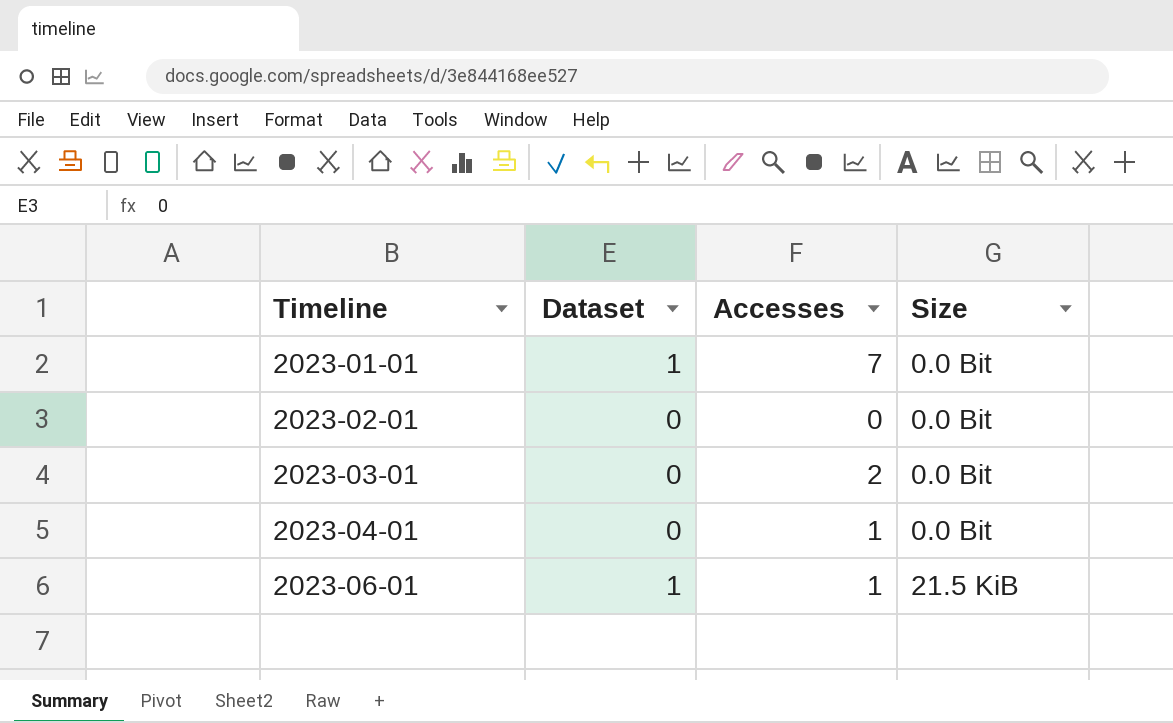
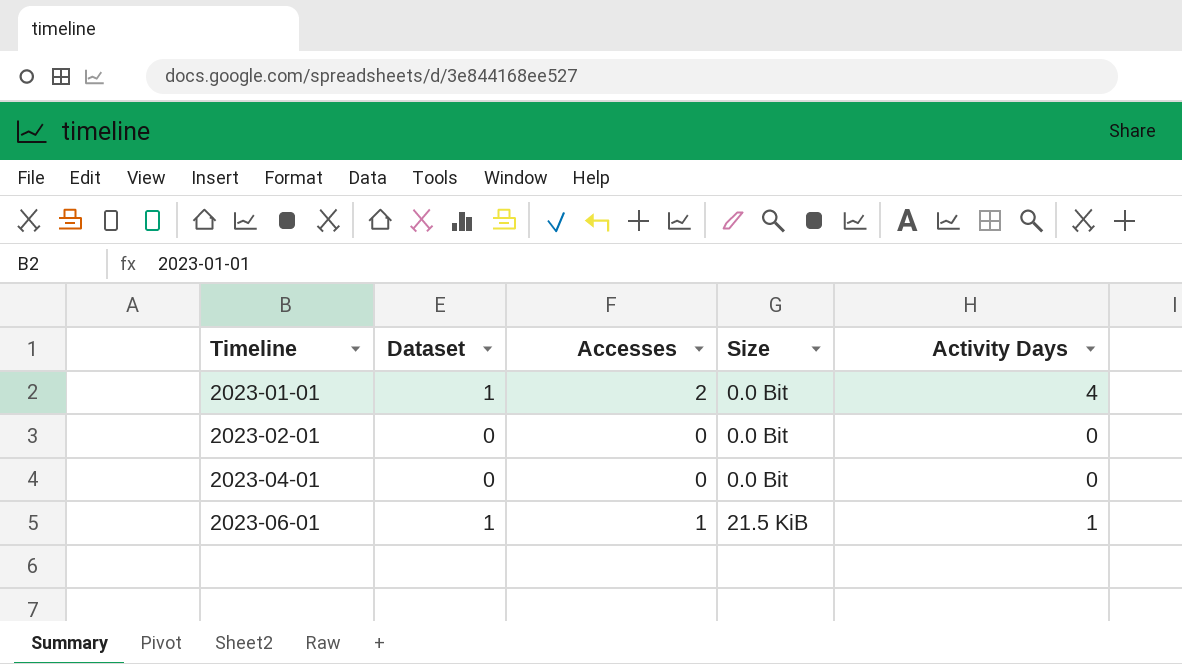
column Activity Days | position: none -> 5
row 2023-03-01: 0 | 2 | 0.0 Bit -> none
2023-01-01 | Accesses: 7 -> 2
2023-04-01 | Accesses: 1 -> 0

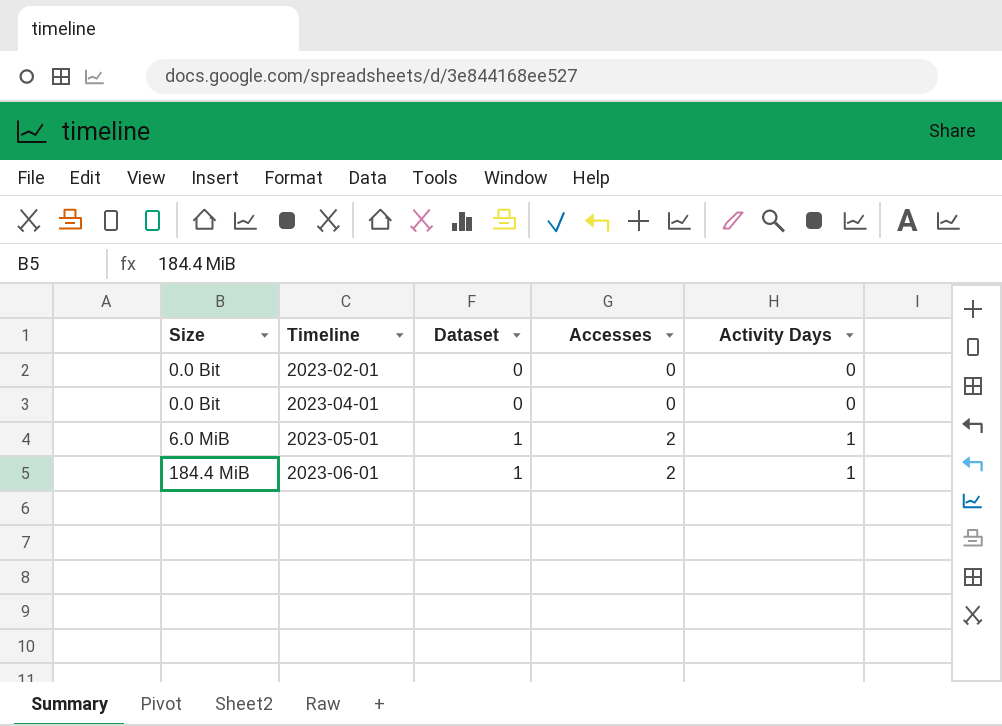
column Size | position: 4 -> 1
row 2023-01-01: 1 | 2 | 0.0 Bit | 4 -> none
row 2023-05-01: none -> 6.0 MiB | 1 | 2 | 1
2023-06-01 | Size: 21.5 KiB -> 184.4 MiB
2023-06-01 | Accesses: 1 -> 2

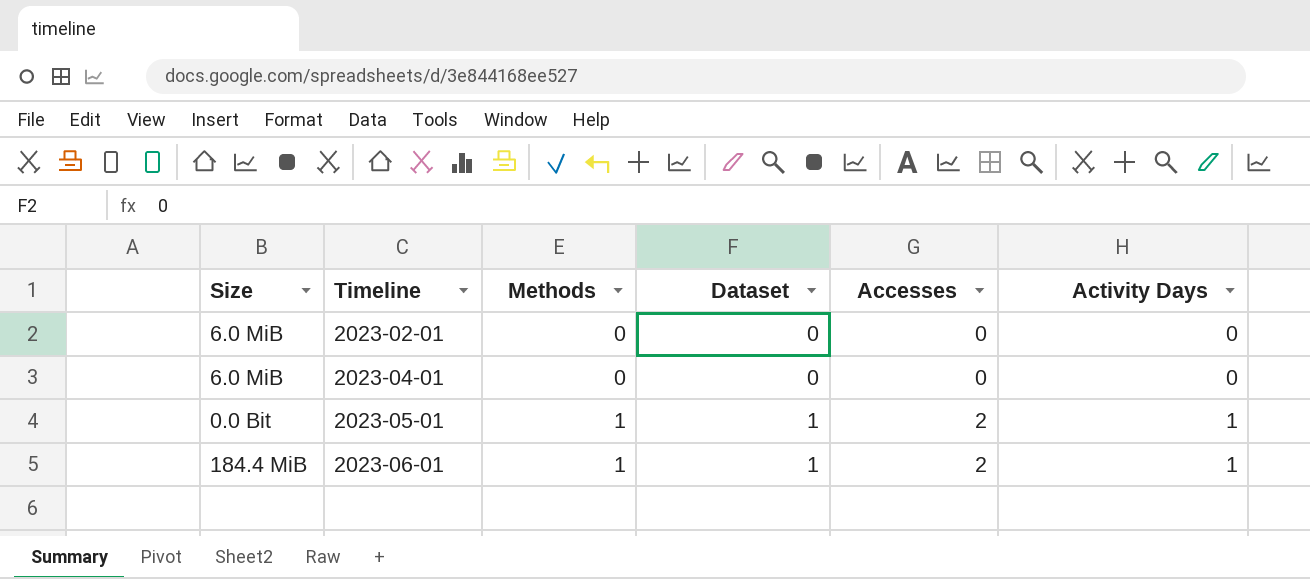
column Methods | position: none -> 3
2023-02-01 | Size: 0.0 Bit -> 6.0 MiB
2023-04-01 | Size: 0.0 Bit -> 6.0 MiB
2023-05-01 | Size: 6.0 MiB -> 0.0 Bit

